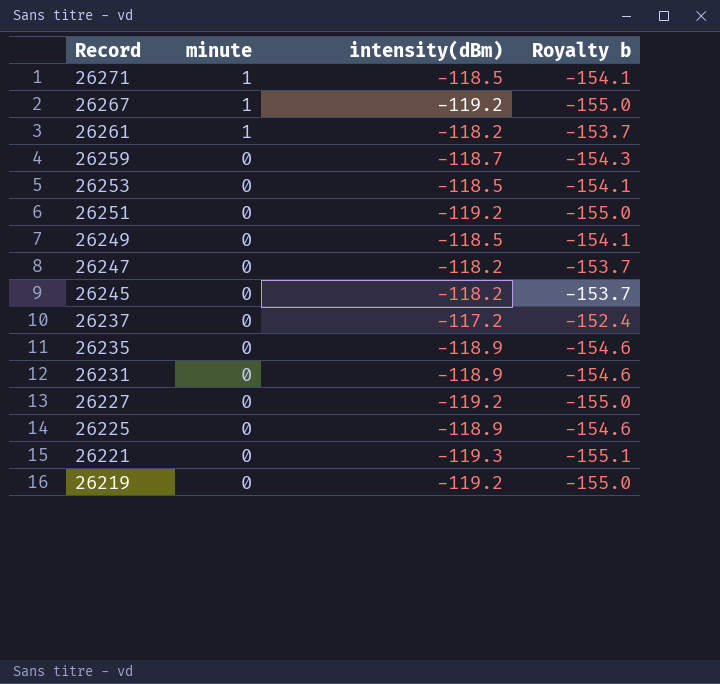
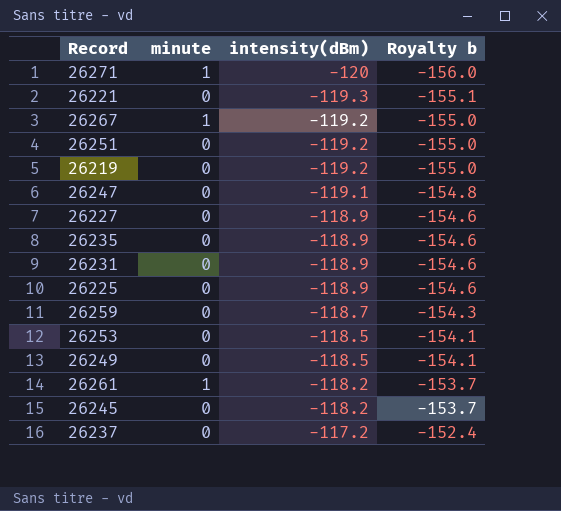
row order: Record descending -> intensity(dBm) ascending
26271 | intensity(dBm): -118.5 -> -120
26271 | Royalty b: -154.1 -> -156.0
26247 | intensity(dBm): -118.2 -> -119.1
26247 | Royalty b: -153.7 -> -154.8
26227 | intensity(dBm): -119.2 -> -118.9
26227 | Royalty b: -155.0 -> -154.6

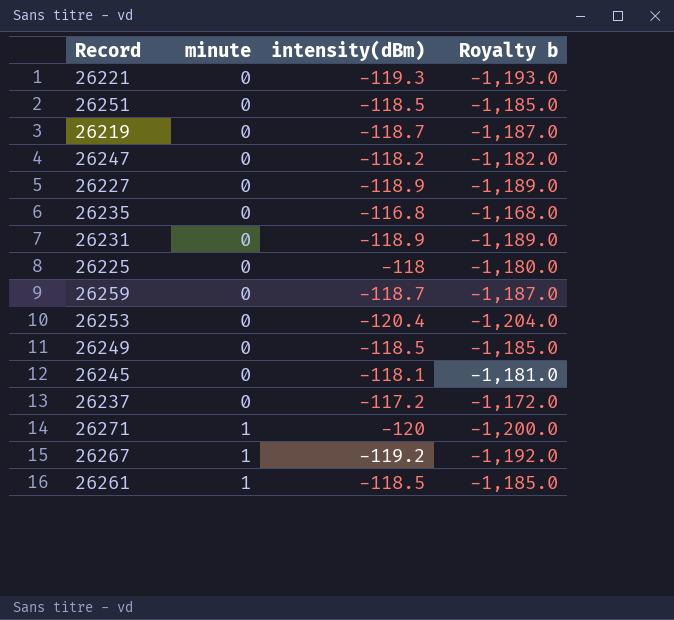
row order: intensity(dBm) ascending -> minute ascending
column Royalty b | formula: [intensity(dBm)] * 1.3 -> [intensity(dBm)] * 10
26251 | intensity(dBm): -119.2 -> -118.5
26219 | intensity(dBm): -119.2 -> -118.7
26247 | intensity(dBm): -119.1 -> -118.2
26235 | intensity(dBm): -118.9 -> -116.8
26225 | intensity(dBm): -118.9 -> -118
26253 | intensity(dBm): -118.5 -> -120.4
26245 | intensity(dBm): -118.2 -> -118.1
26261 | intensity(dBm): -118.2 -> -118.5

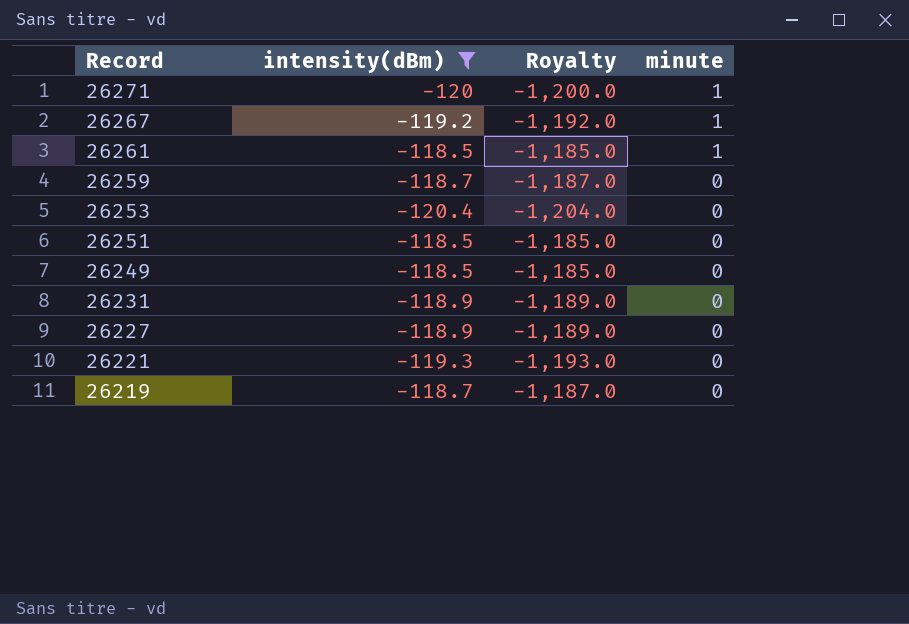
filter: none -> intensity(dBm) <= -118.5
row order: minute ascending -> Record descending
column name: Royalty b -> Royalty
column minute | position: 2 -> 4

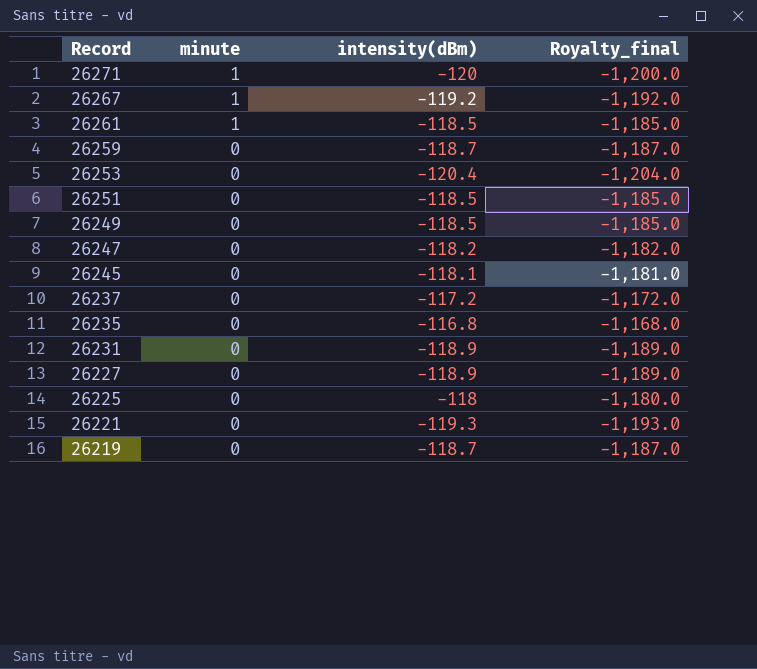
filter: intensity(dBm) <= -118.5 -> none
column minute | position: 4 -> 2
column name: Royalty -> Royalty_final

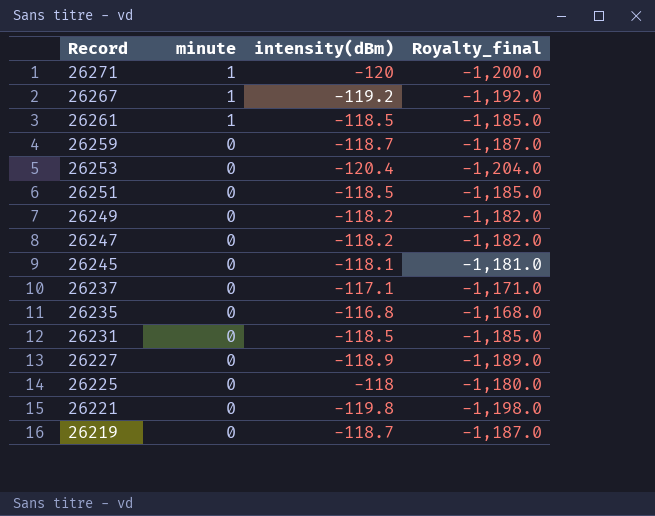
26249 | intensity(dBm): -118.5 -> -118.2
26249 | Royalty_final: -1,185.0 -> -1,182.0
26237 | intensity(dBm): -117.2 -> -117.1
26237 | Royalty_final: -1,172.0 -> -1,171.0
26231 | intensity(dBm): -118.9 -> -118.5
26231 | Royalty_final: -1,189.0 -> -1,185.0
26221 | intensity(dBm): -119.3 -> -119.8
26221 | Royalty_final: -1,193.0 -> -1,198.0

